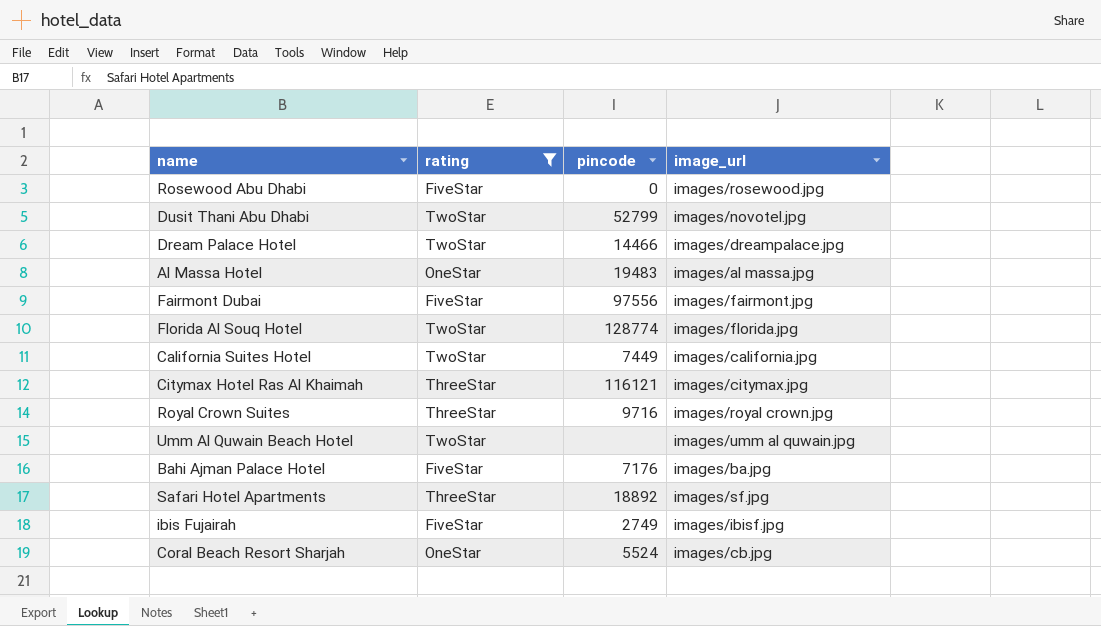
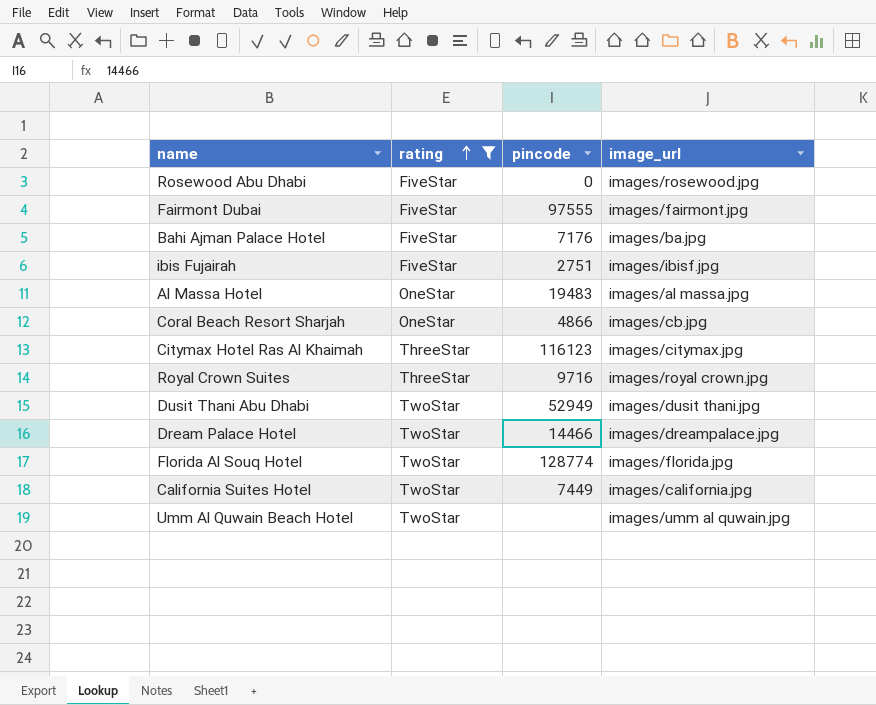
row order: none -> rating ascending
row Safari Hotel Apartments: ThreeStar | 18892 | images/sf.jpg -> none
Fairmont Dubai | pincode: 97556 -> 97555
ibis Fujairah | pincode: 2749 -> 2751
Coral Beach Resort Sharjah | pincode: 5524 -> 4866
Citymax Hotel Ras Al Khaimah | pincode: 116121 -> 116123
Dusit Thani Abu Dhabi | pincode: 52799 -> 52949
Dusit Thani Abu Dhabi | image_url: images/novotel.jpg -> images/dusit thani.jpg

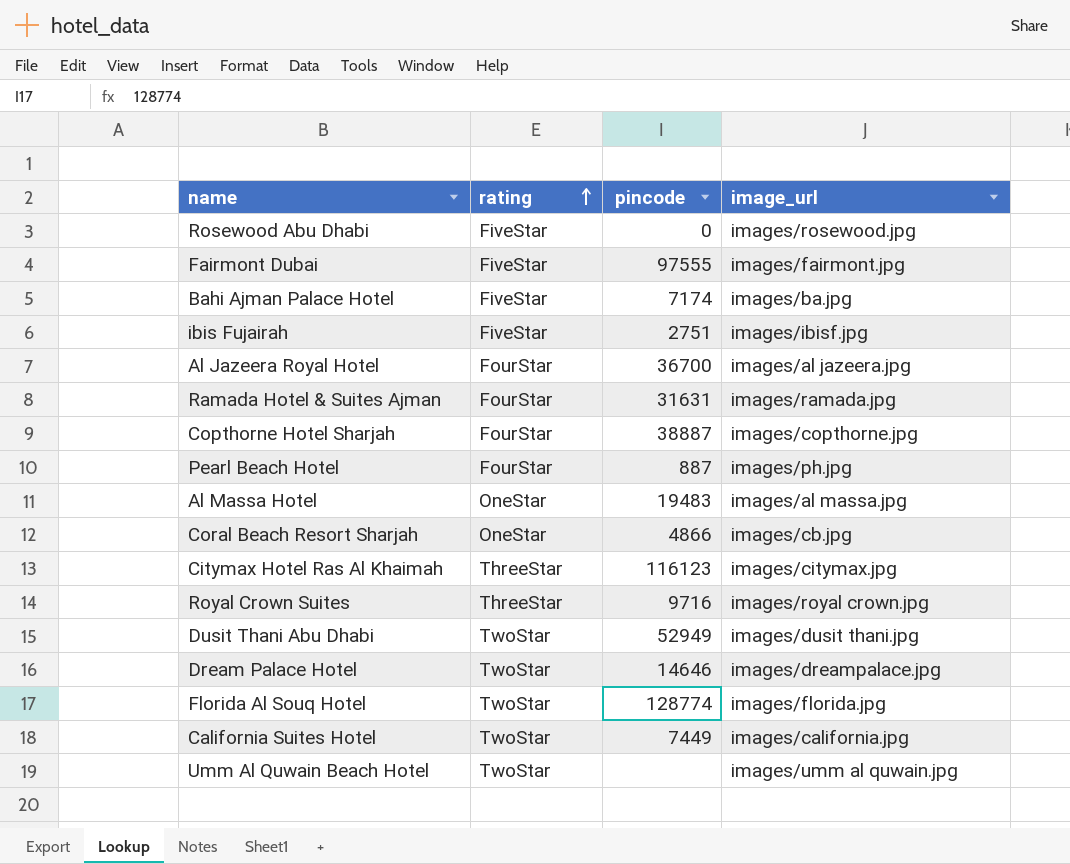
filter: rating != FourStar -> none
Bahi Ajman Palace Hotel | pincode: 7176 -> 7174
Dream Palace Hotel | pincode: 14466 -> 14646

